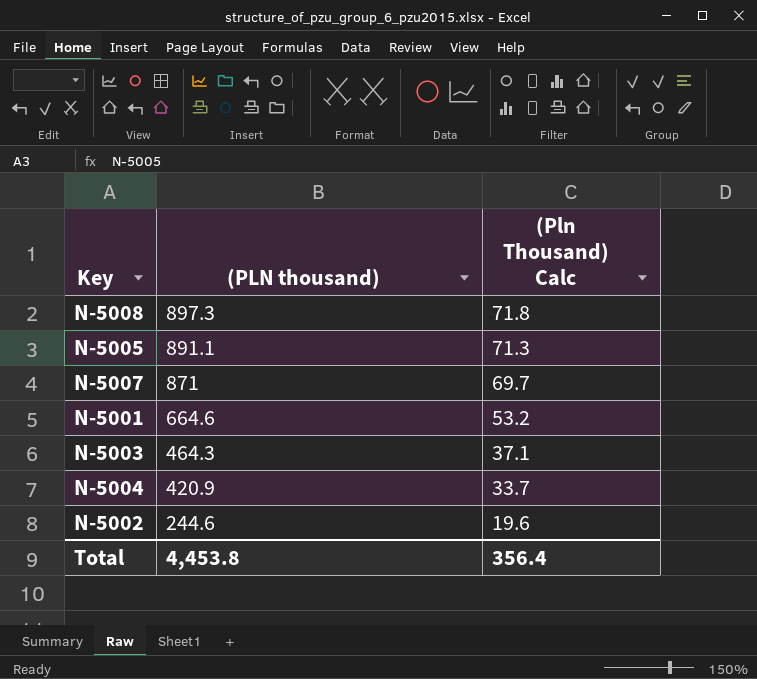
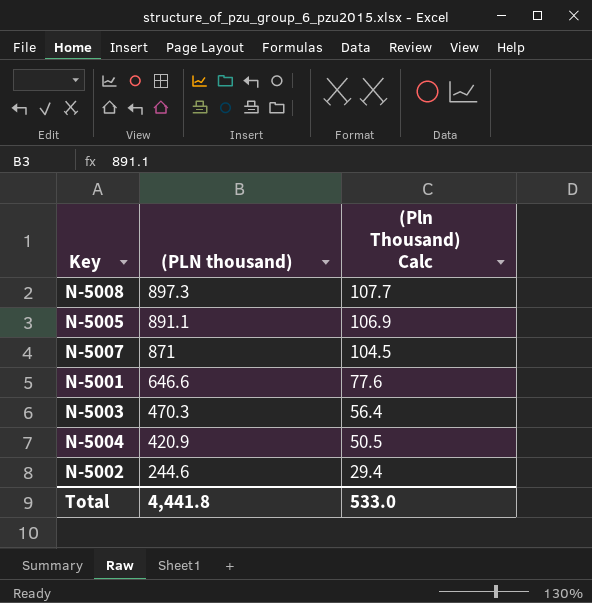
column (Pln Thousand) Calc | formula: [(PLN thousand)] * 0.08 -> [(PLN thousand)] * 0.12
N-5001 | (PLN thousand): 664.6 -> 646.6
N-5003 | (PLN thousand): 464.3 -> 470.3
Total | (PLN thousand): 4,453.8 -> 4,441.8
Total | (Pln Thousand) Calc: 356.4 -> 533.0

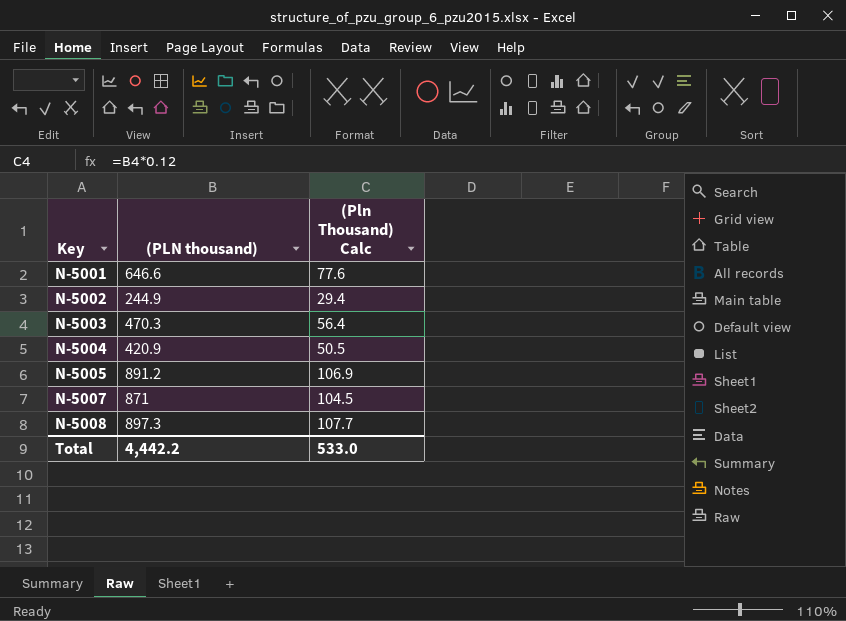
row order: (PLN thousand) descending -> Key ascending
N-5002 | (PLN thousand): 244.6 -> 244.9
N-5005 | (PLN thousand): 891.1 -> 891.2
Total | (PLN thousand): 4,441.8 -> 4,442.2

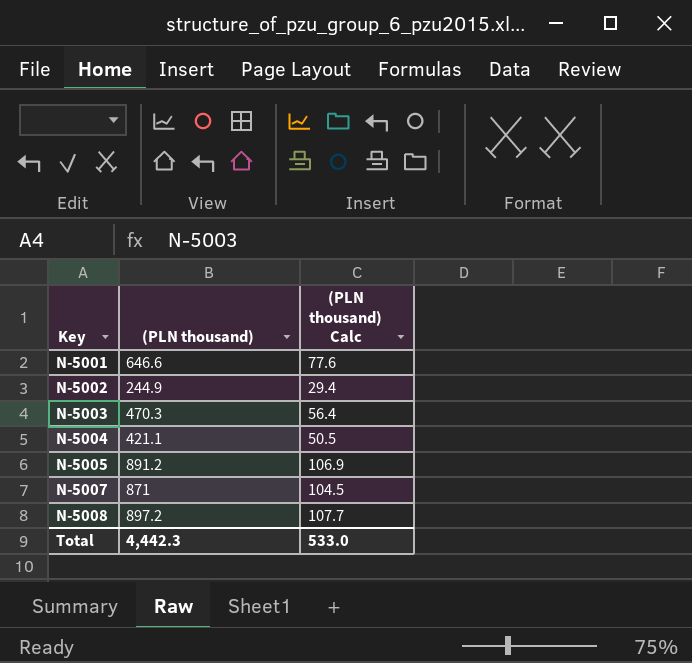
column name: (Pln Thousand) Calc -> (PLN thousand) Calc
N-5004 | (PLN thousand): 420.9 -> 421.1
N-5008 | (PLN thousand): 897.3 -> 897.2
Total | (PLN thousand): 4,442.2 -> 4,442.3

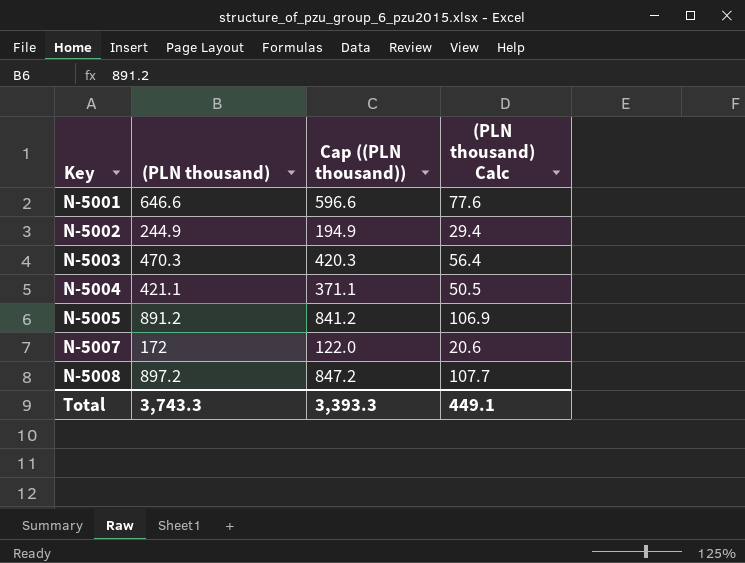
column Cap ((PLN thousand)) | formula: none -> [(PLN thousand)] - 50
N-5007 | (PLN thousand): 871 -> 172
N-5007 | (PLN thousand) Calc: 104.5 -> 20.6
Total | (PLN thousand): 4,442.3 -> 3,743.3
Total | (PLN thousand) Calc: 533.0 -> 449.1

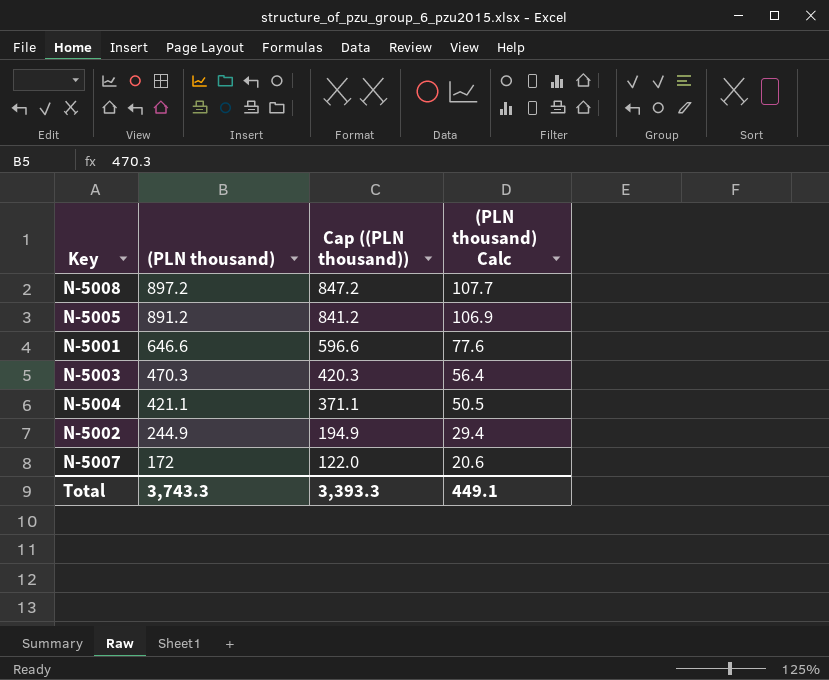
row order: Key ascending -> (PLN thousand) descending

